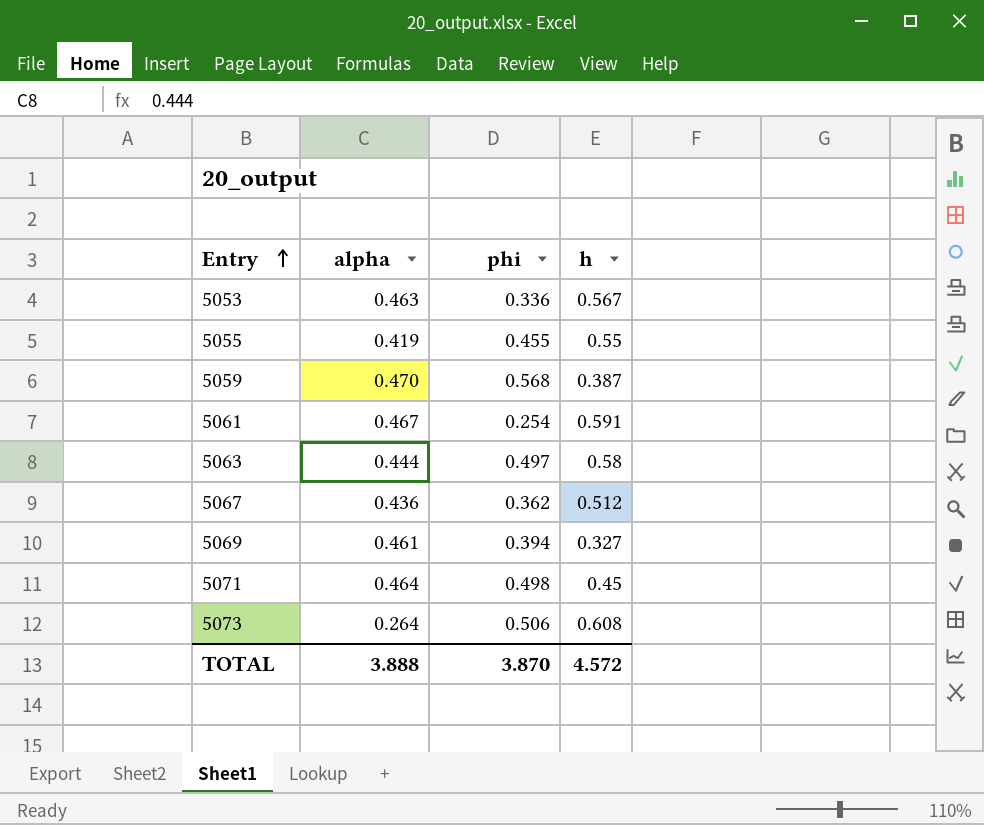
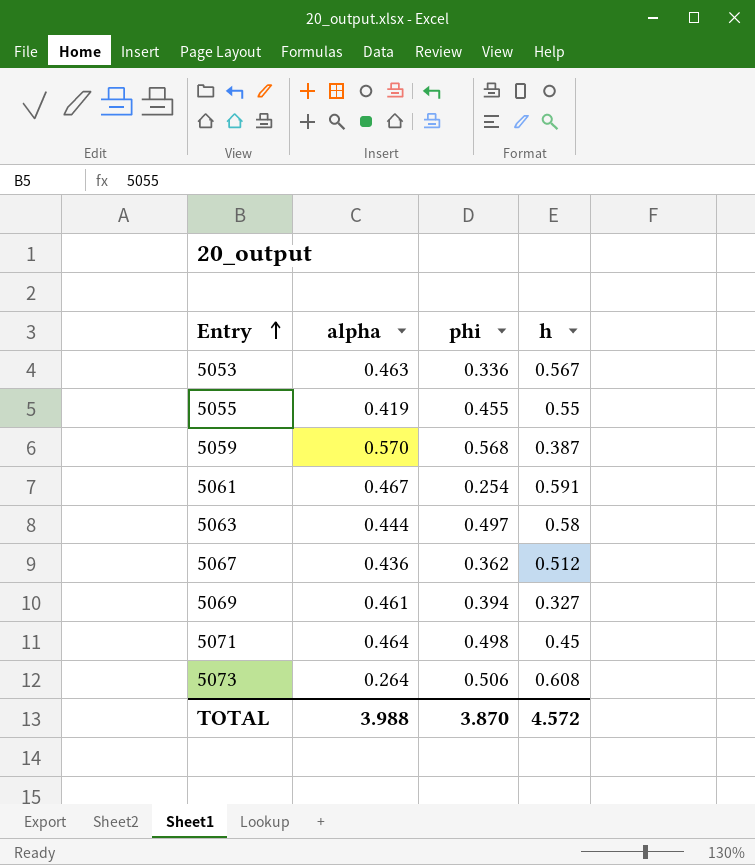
5059 | alpha: 0.470 -> 0.570
TOTAL | alpha: 3.888 -> 3.988

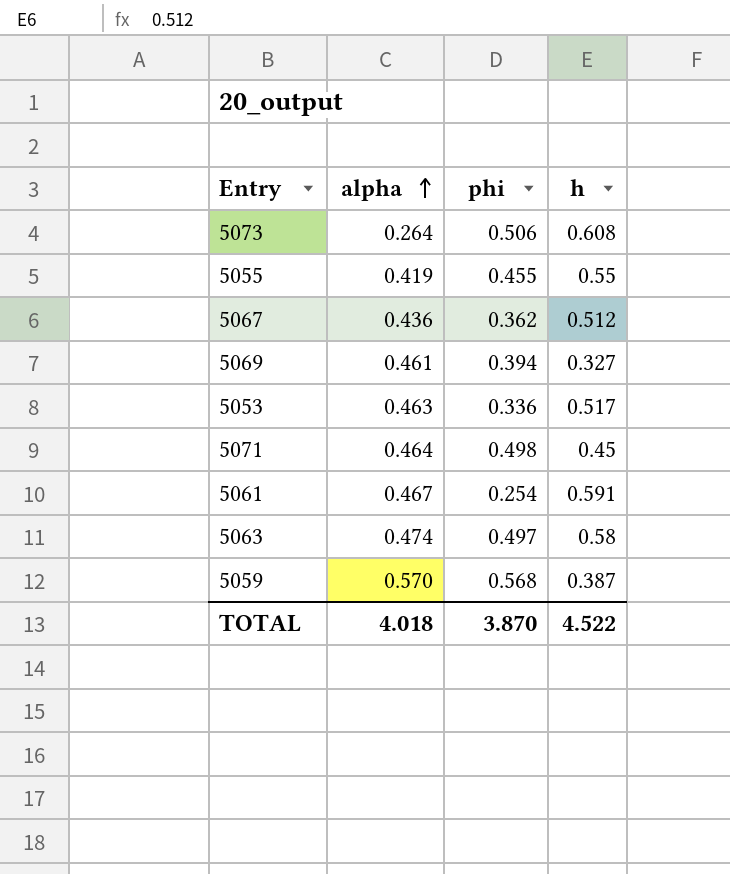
row order: Entry ascending -> alpha ascending
5053 | h: 0.567 -> 0.517
5063 | alpha: 0.444 -> 0.474
TOTAL | alpha: 3.988 -> 4.018
TOTAL | h: 4.572 -> 4.522

